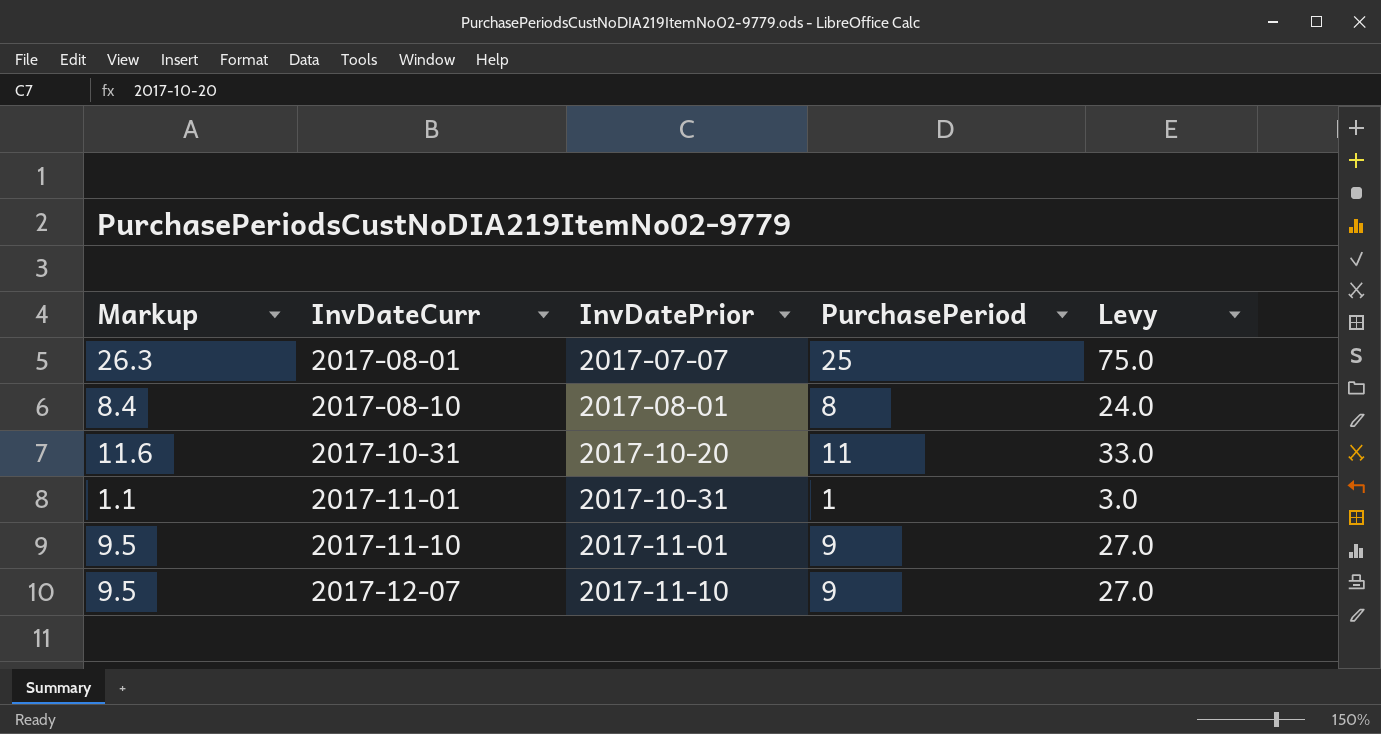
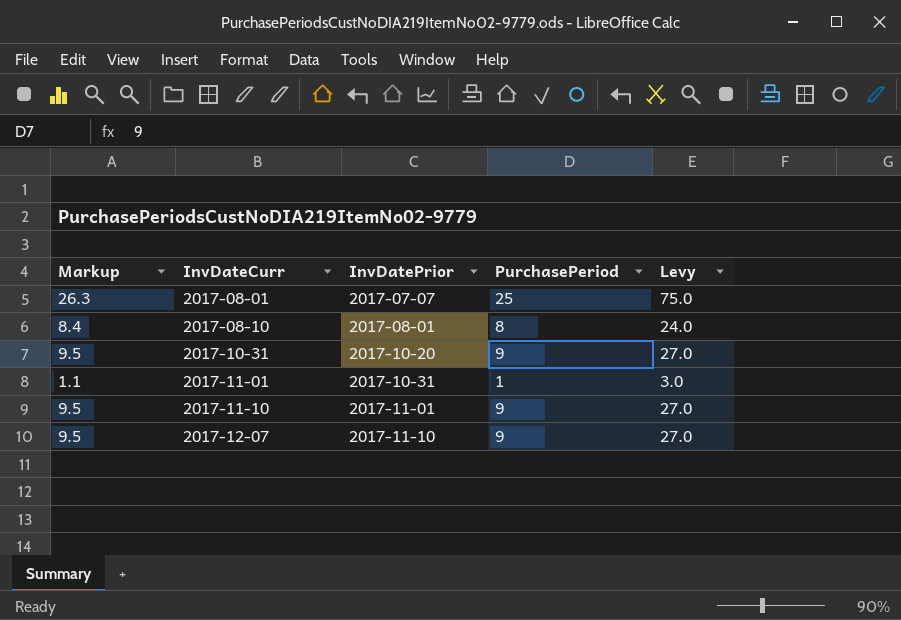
2017-10-31 | Markup: 11.6 -> 9.5
2017-10-31 | PurchasePeriod: 11 -> 9
2017-10-31 | Levy: 33.0 -> 27.0

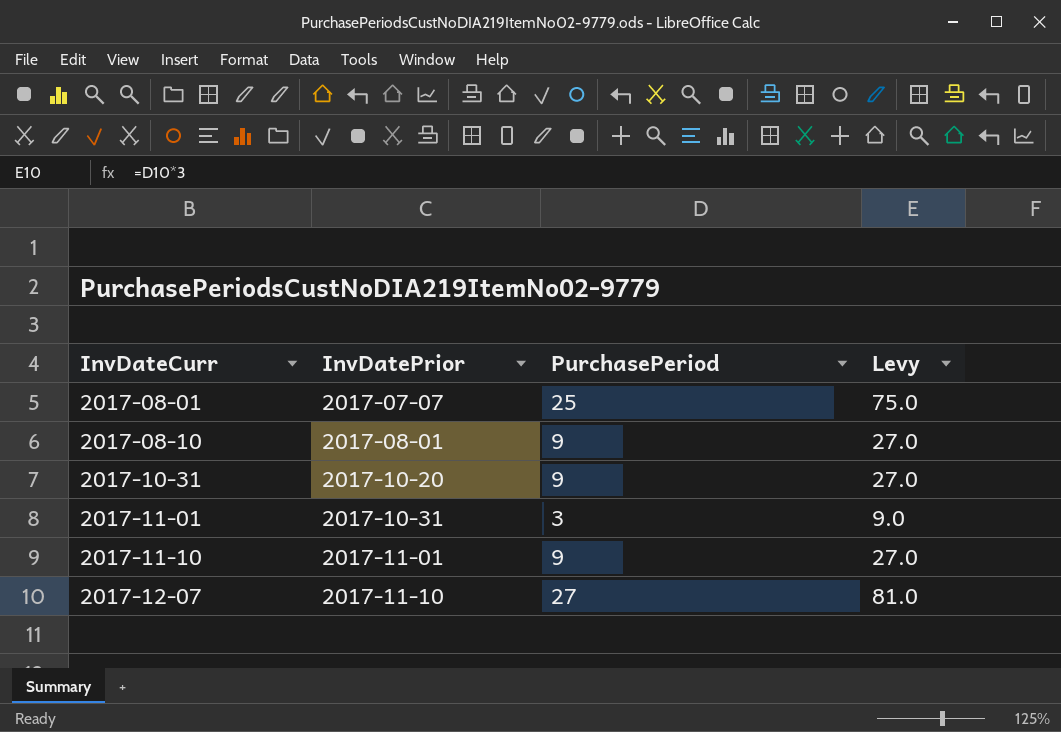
column Markup | formula: [PurchasePeriod] * 1.05 -> none
2017-08-10 | PurchasePeriod: 8 -> 9
2017-08-10 | Levy: 24.0 -> 27.0
2017-11-01 | PurchasePeriod: 1 -> 3
2017-11-01 | Levy: 3.0 -> 9.0
2017-12-07 | PurchasePeriod: 9 -> 27
2017-12-07 | Levy: 27.0 -> 81.0

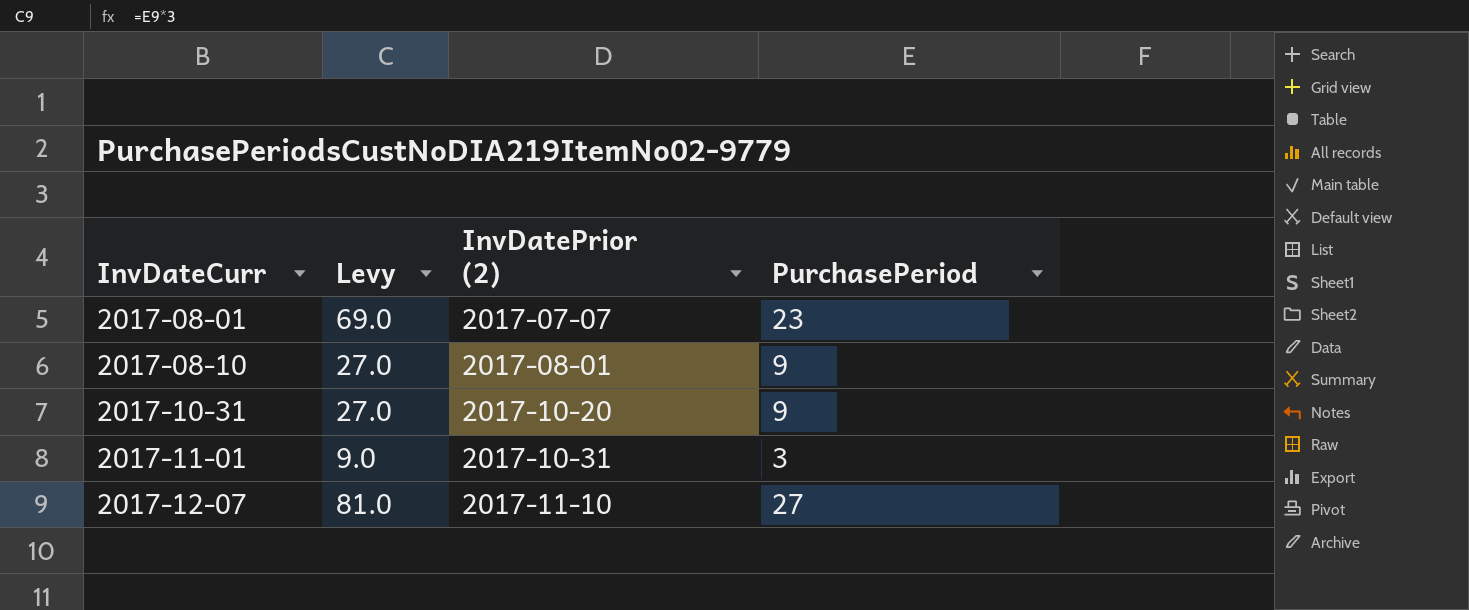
column Levy | position: 4 -> 2
column name: InvDatePrior -> InvDatePrior (2)
row 2017-11-10: 2017-11-01 | 9 | 27.0 -> none
2017-08-01 | Levy: 75.0 -> 69.0
2017-08-01 | PurchasePeriod: 25 -> 23

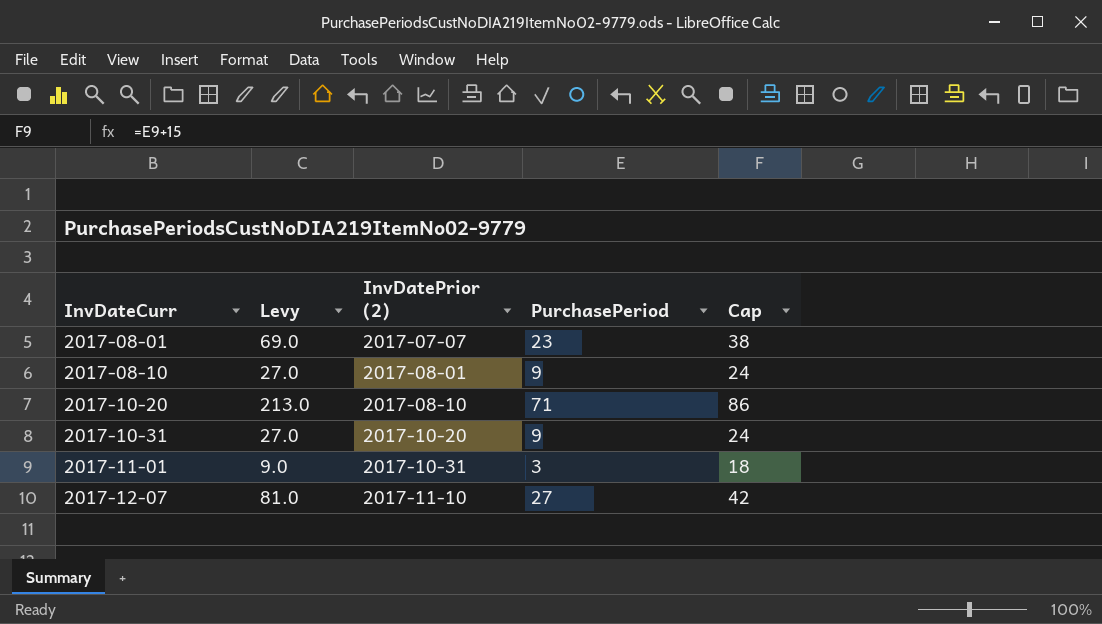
column Cap | formula: none -> [PurchasePeriod] + 15
row 2017-10-20: none -> 213.0 | 2017-08-10 | 71 | 86

